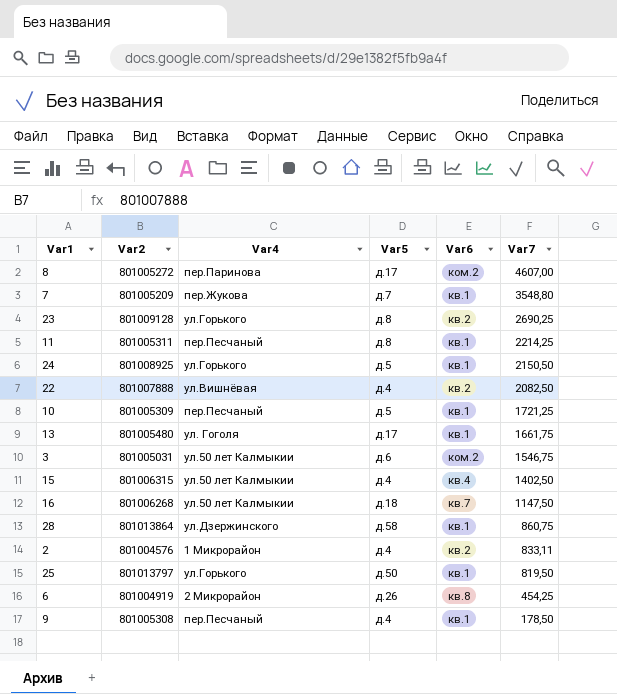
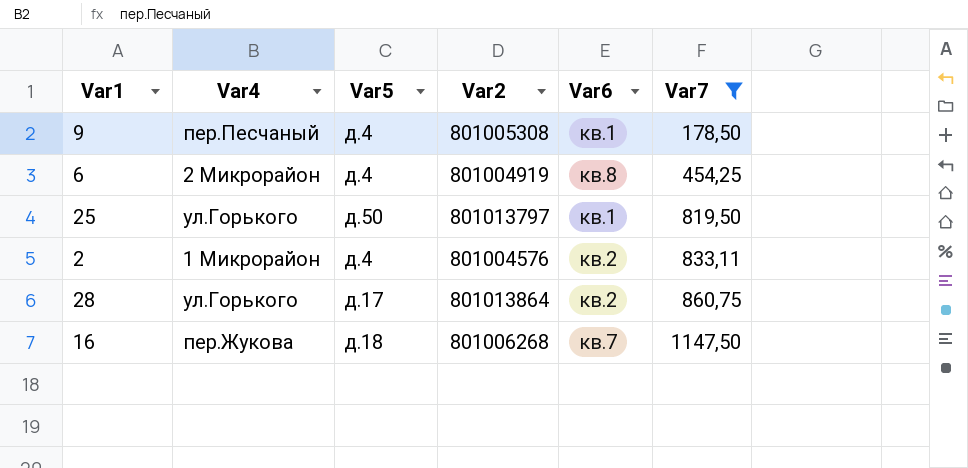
filter: none -> Var7 <= 1147,50
row order: Var7 descending -> Var7 ascending
column Var2 | position: 2 -> 4
6 | Var5: д.26 -> д.4
28 | Var4: ул.Дзержинского -> ул.Горького
28 | Var5: д.58 -> д.17
28 | Var6: кв.1 -> кв.2
16 | Var4: ул.50 лет Калмыкии -> пер.Жукова

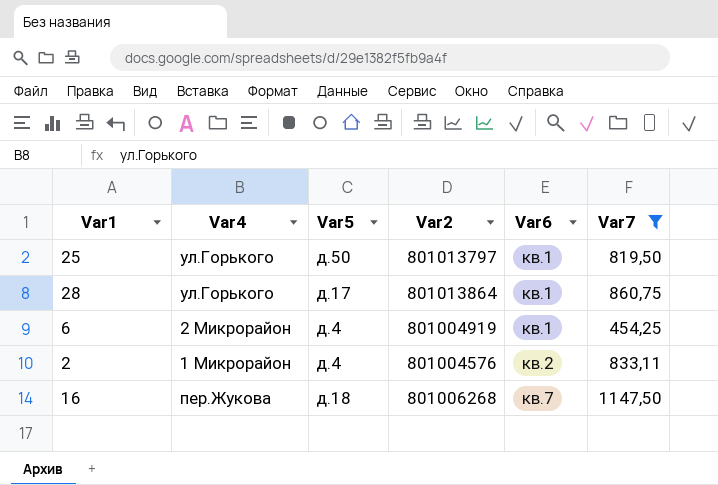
row order: Var7 ascending -> Var6 ascending
row 9: пер.Песчаный | д.4 | 801005308 | кв.1 | 178,50 -> none
28 | Var6: кв.2 -> кв.1
6 | Var6: кв.8 -> кв.1

